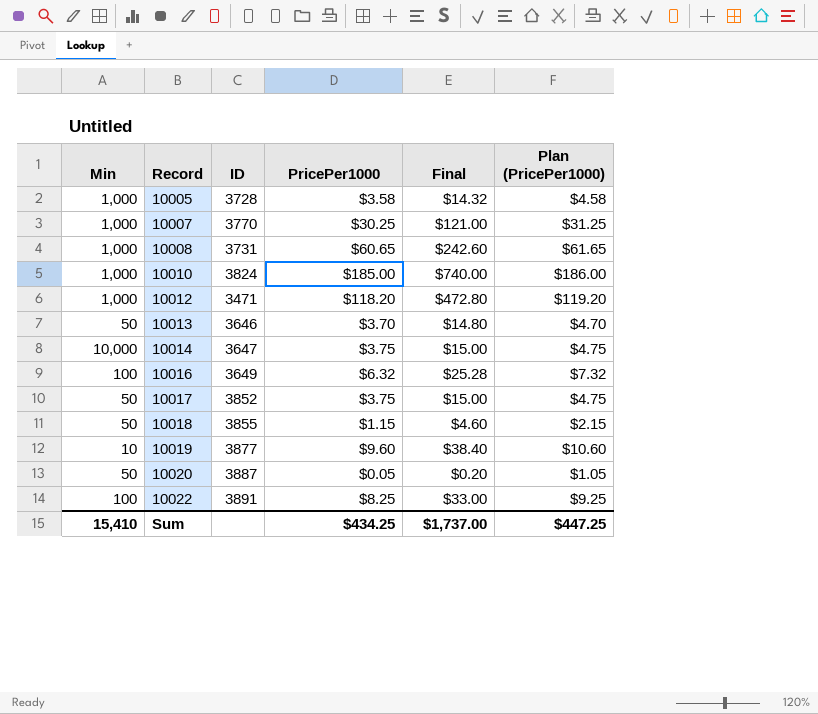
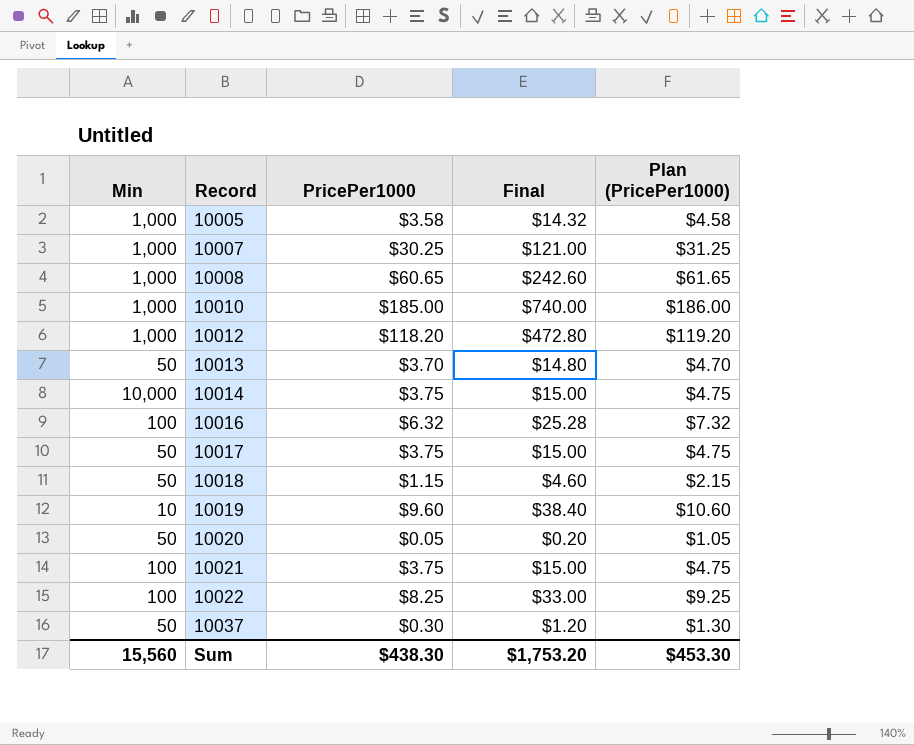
column ID | position: 3 -> none
row 10021: none -> 100 | $3.75 | $15.00 | $4.75
row 10037: none -> 50 | $0.30 | $1.20 | $1.30
Sum | Min: 15,410 -> 15,560
Sum | PricePer1000: $434.25 -> $438.30
Sum | Final: $1,737.00 -> $1,753.20
Sum | Plan (PricePer1000): $447.25 -> $453.30

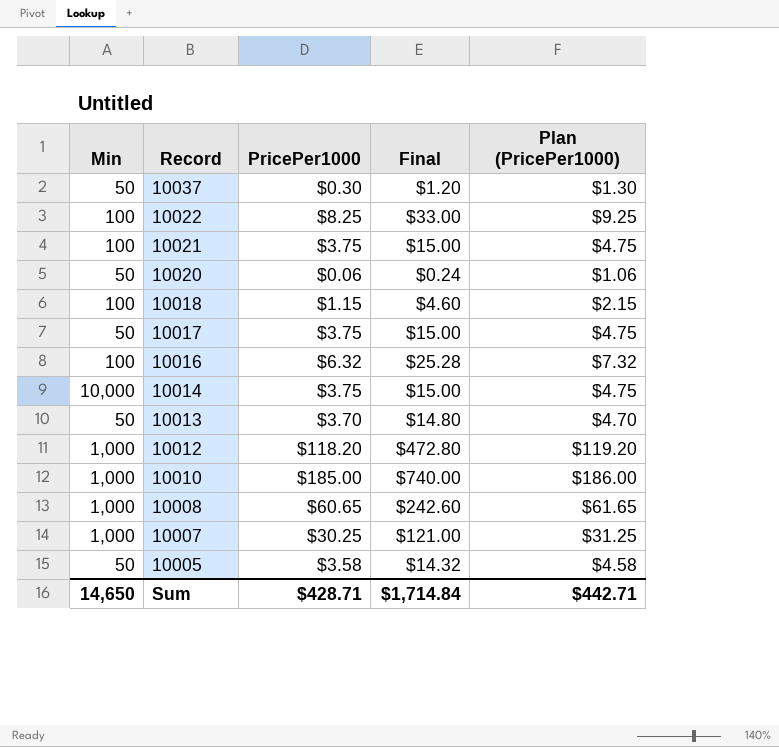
row order: Record ascending -> Record descending
row 10019: 10 | $9.60 | $38.40 | $10.60 -> none
10020 | PricePer1000: $0.05 -> $0.06
10020 | Final: $0.20 -> $0.24
10020 | Plan (PricePer1000): $1.05 -> $1.06
10018 | Min: 50 -> 100
10005 | Min: 1,000 -> 50
Sum | Min: 15,560 -> 14,650
Sum | PricePer1000: $438.30 -> $428.71
Sum | Final: $1,753.20 -> $1,714.84
Sum | Plan (PricePer1000): $453.30 -> $442.71

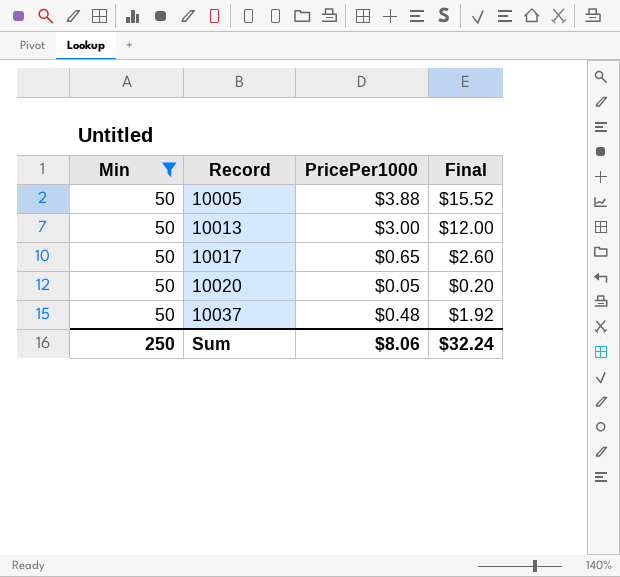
filter: none -> Min = 50
row order: Record descending -> Record ascending
column Plan (PricePer1000) | formula: [PricePer1000] + 1 -> none
10005 | PricePer1000: $3.58 -> $3.88
10005 | Final: $14.32 -> $15.52
10013 | PricePer1000: $3.70 -> $3.00
10013 | Final: $14.80 -> $12.00
10017 | PricePer1000: $3.75 -> $0.65
10017 | Final: $15.00 -> $2.60
10020 | PricePer1000: $0.06 -> $0.05
10020 | Final: $0.24 -> $0.20
10037 | PricePer1000: $0.30 -> $0.48
10037 | Final: $1.20 -> $1.92
Sum | Min: 14,650 -> 250
Sum | PricePer1000: $428.71 -> $8.06
Sum | Final: $1,714.84 -> $32.24

